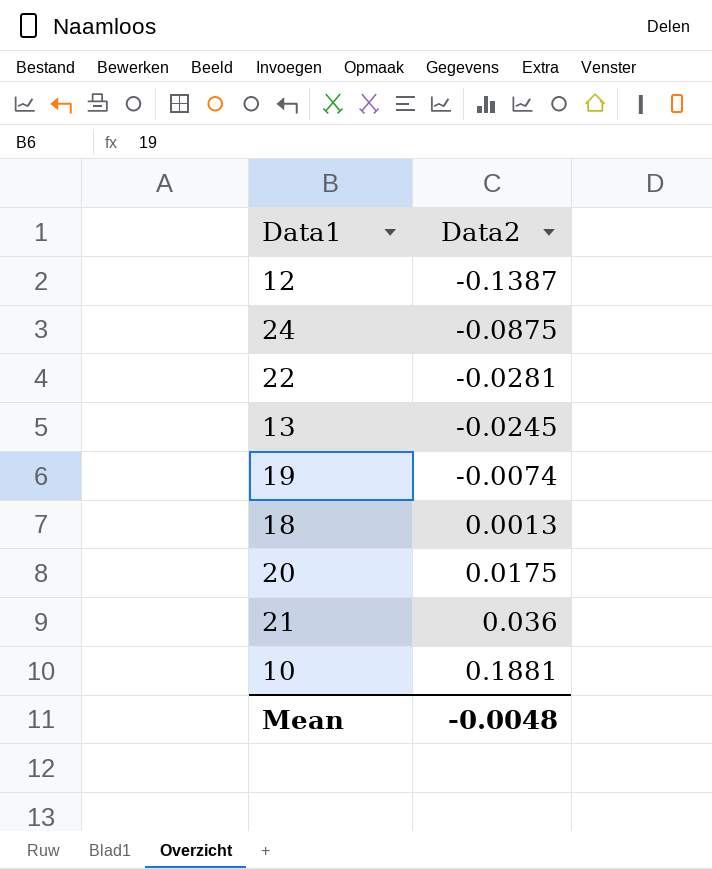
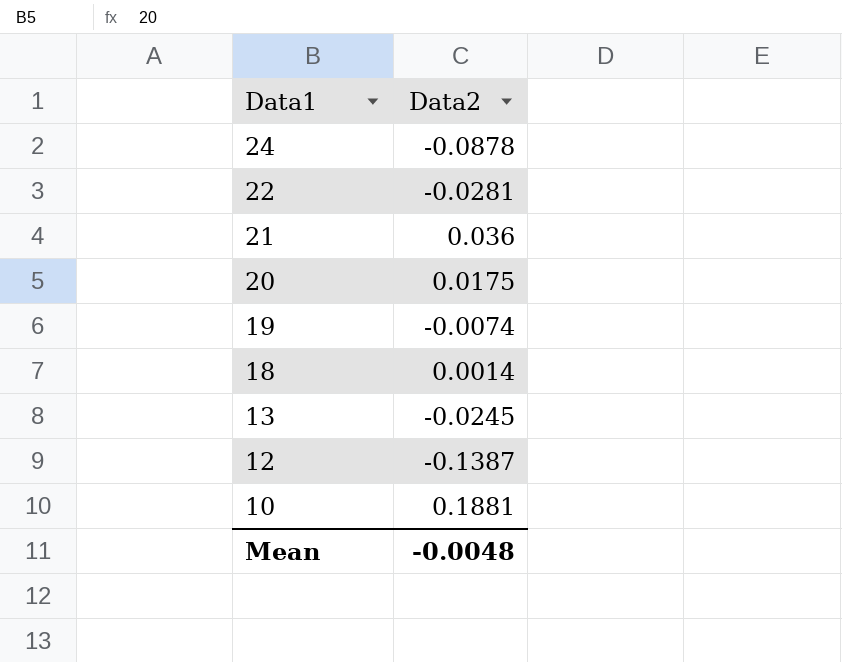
row order: Data2 ascending -> Data1 descending
24 | Data2: -0.0875 -> -0.0878
18 | Data2: 0.0013 -> 0.0014

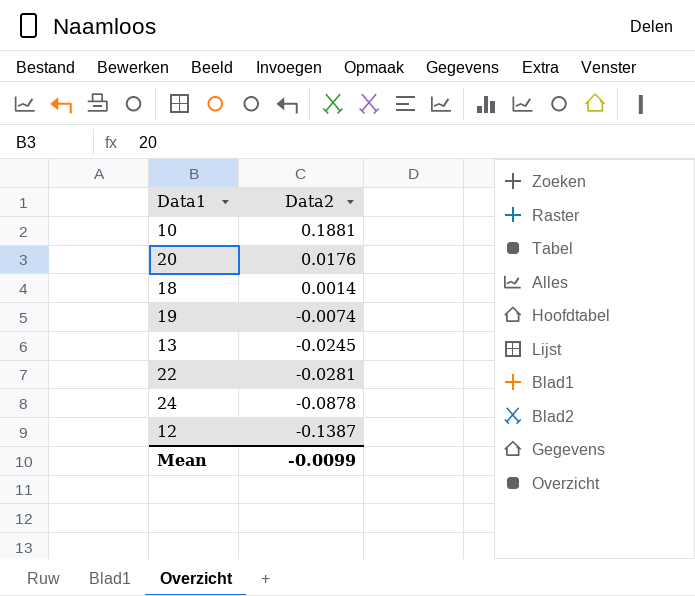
row order: Data1 descending -> Data2 descending
row 21: 0.036 -> none
20 | Data2: 0.0175 -> 0.0176
Mean | Data2: -0.0048 -> -0.0099

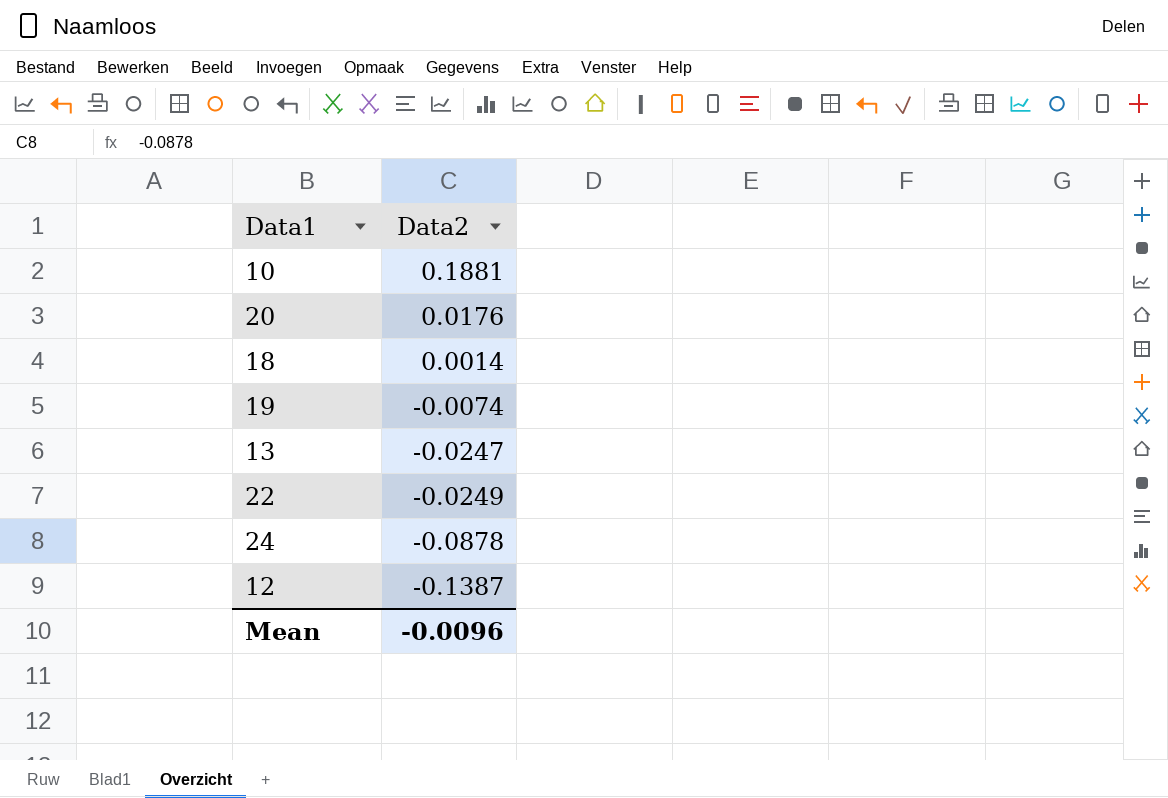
13 | Data2: -0.0245 -> -0.0247
22 | Data2: -0.0281 -> -0.0249
Mean | Data2: -0.0099 -> -0.0096

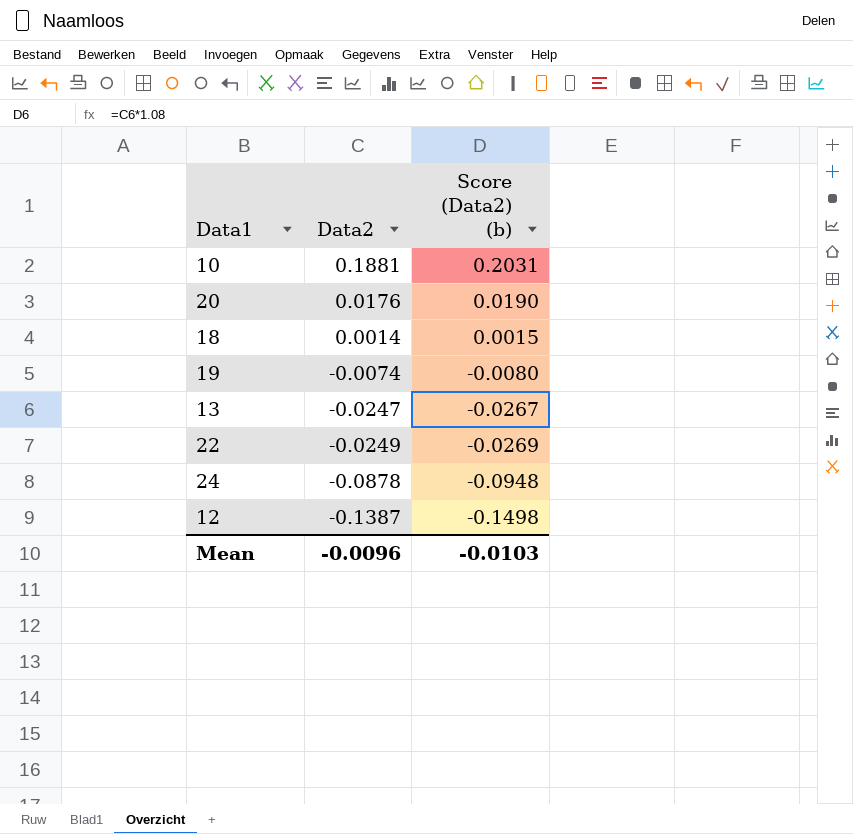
column Score (Data2) (b) | formula: none -> [Data2] * 1.08

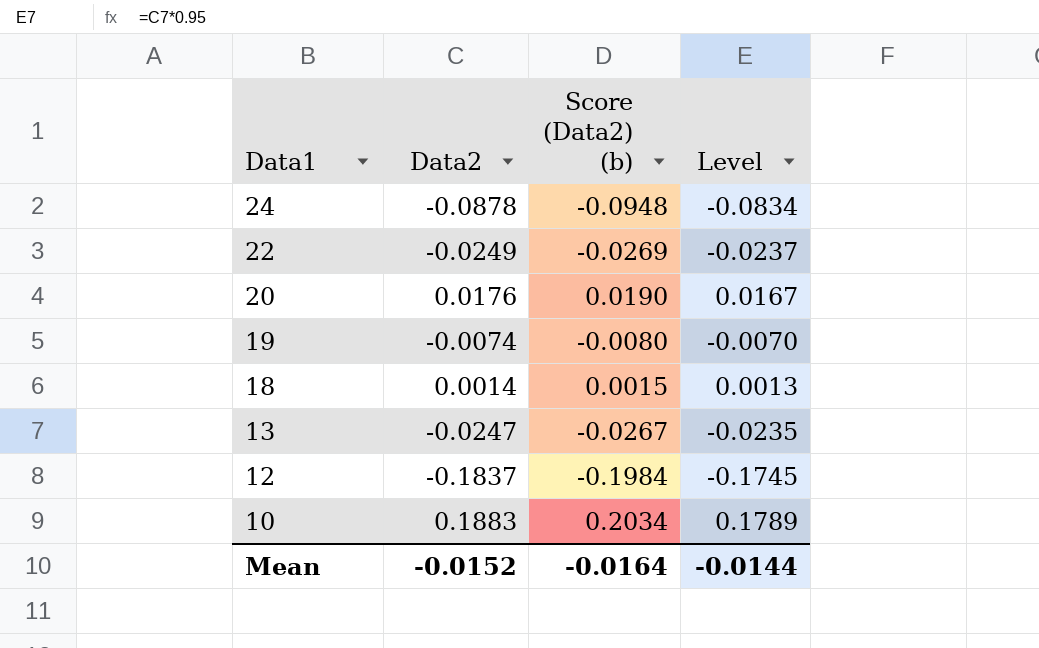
row order: Data2 descending -> Data1 descending
column Level | formula: none -> [Data2] * 0.95
12 | Data2: -0.1387 -> -0.1837
12 | Score (Data2) (b): -0.1498 -> -0.1984
10 | Data2: 0.1881 -> 0.1883
10 | Score (Data2) (b): 0.2031 -> 0.2034
Mean | Data2: -0.0096 -> -0.0152
Mean | Score (Data2) (b): -0.0103 -> -0.0164

